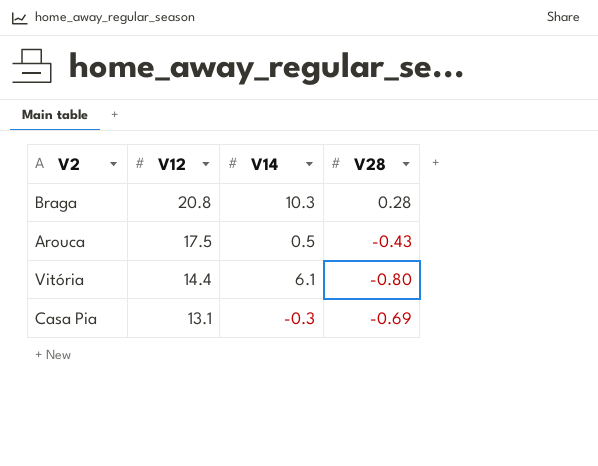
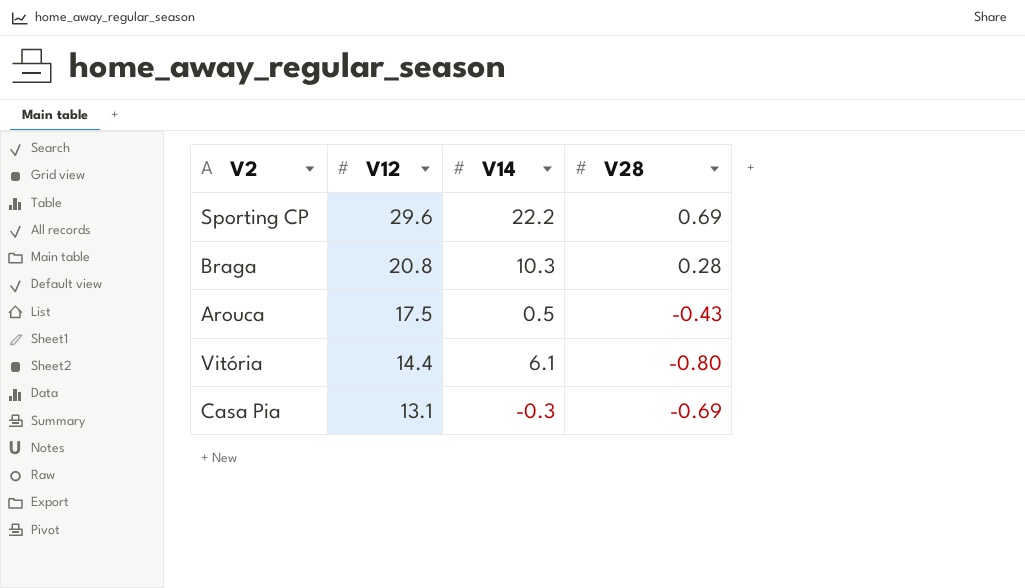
row Sporting CP: none -> 29.6 | 22.2 | 0.69

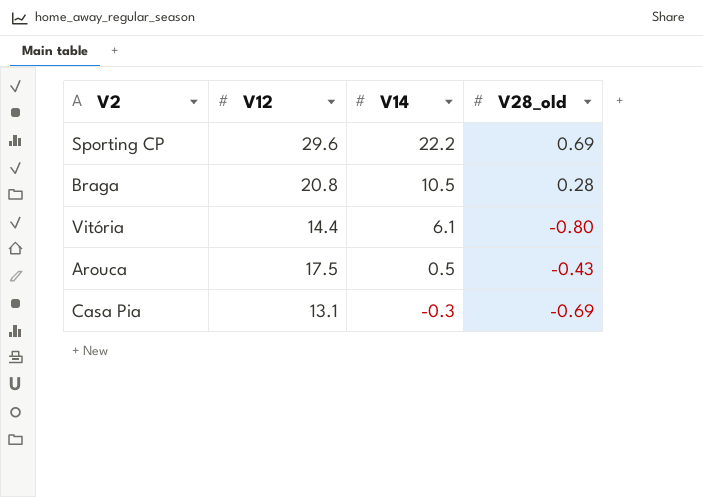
row order: V12 descending -> V14 descending
column name: V28 -> V28_old
Braga | V14: 10.3 -> 10.5

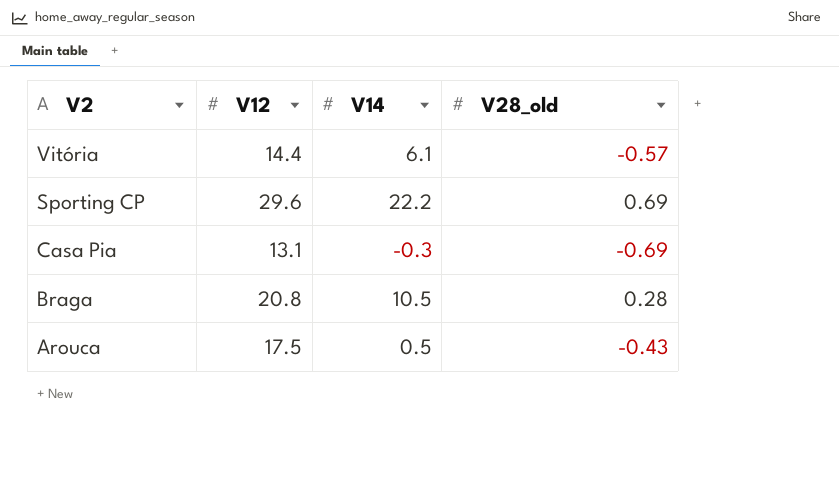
row order: V14 descending -> V2 descending
Vitória | V28_old: -0.80 -> -0.57

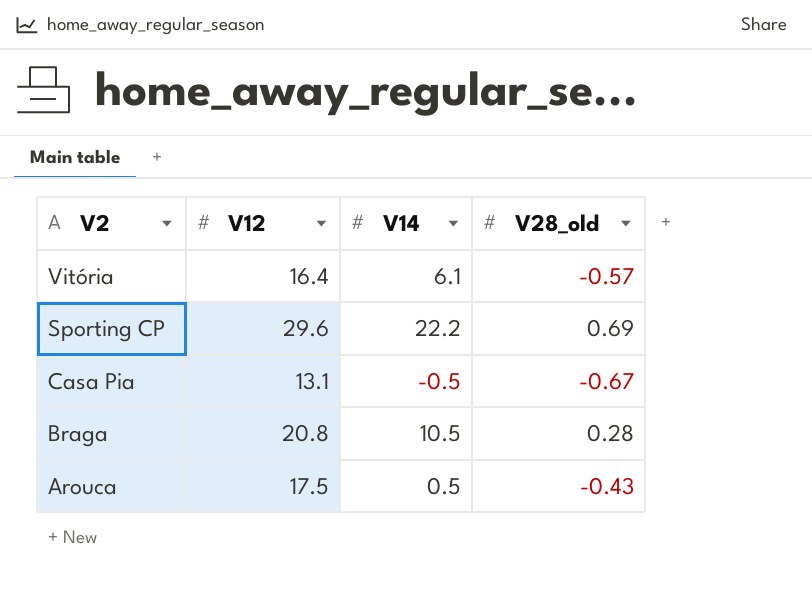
Vitória | V12: 14.4 -> 16.4
Casa Pia | V14: -0.3 -> -0.5
Casa Pia | V28_old: -0.69 -> -0.67

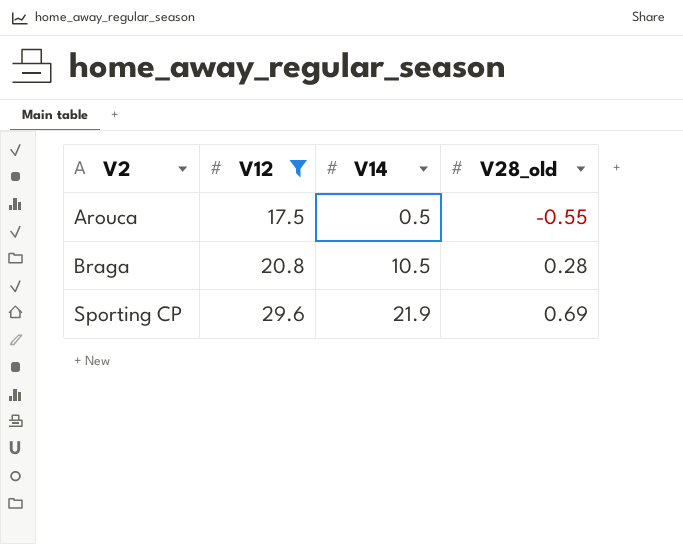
filter: none -> V12 >= 17.5
row order: V2 descending -> V2 ascending
Arouca | V28_old: -0.43 -> -0.55
Sporting CP | V14: 22.2 -> 21.9

